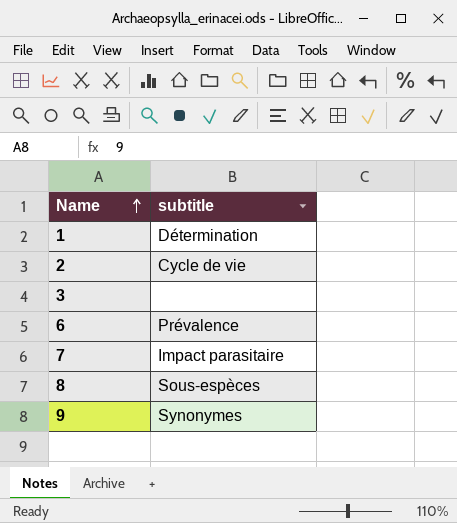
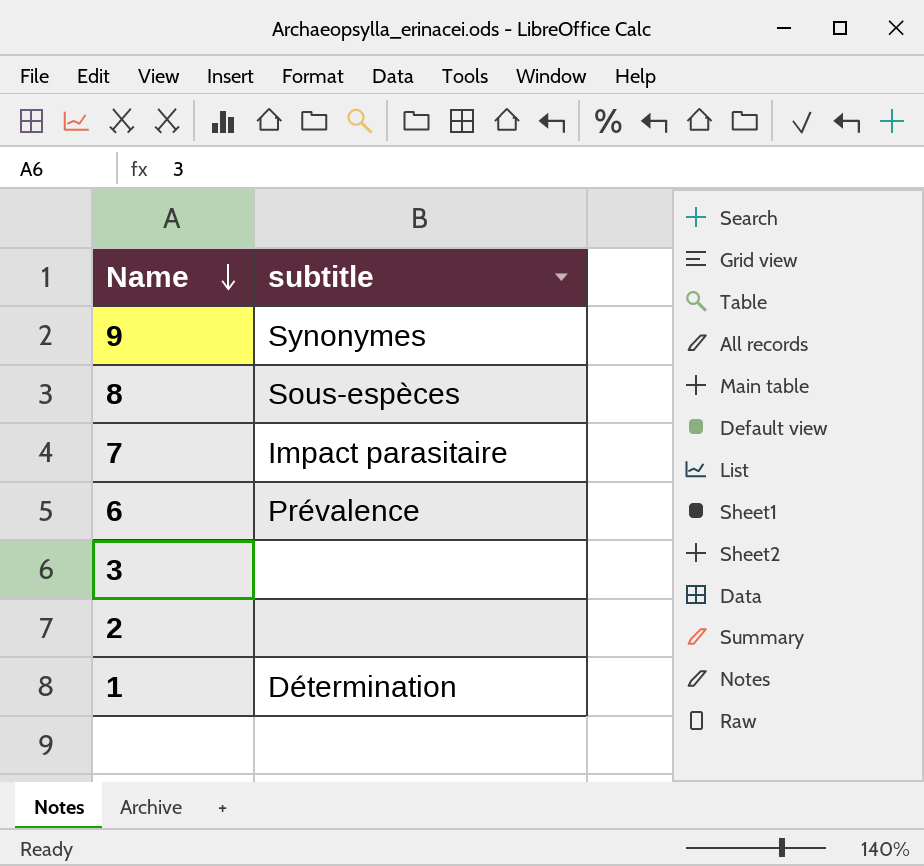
row order: Name ascending -> Name descending
2 | subtitle: Cycle de vie -> none

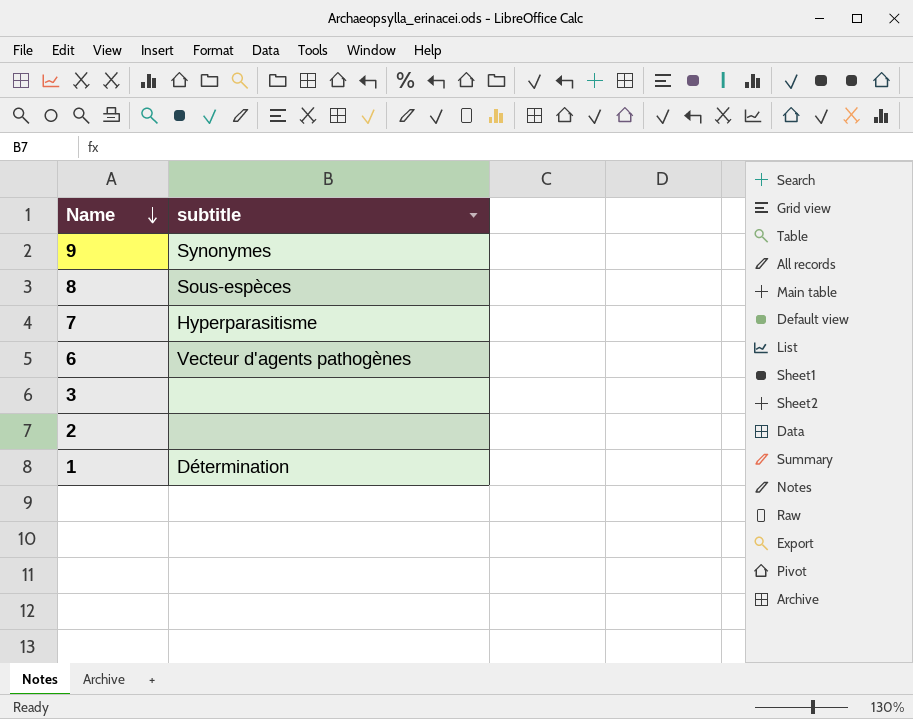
7 | subtitle: Impact parasitaire -> Hyperparasitisme
6 | subtitle: Prévalence -> Vecteur d'agents pathogènes

